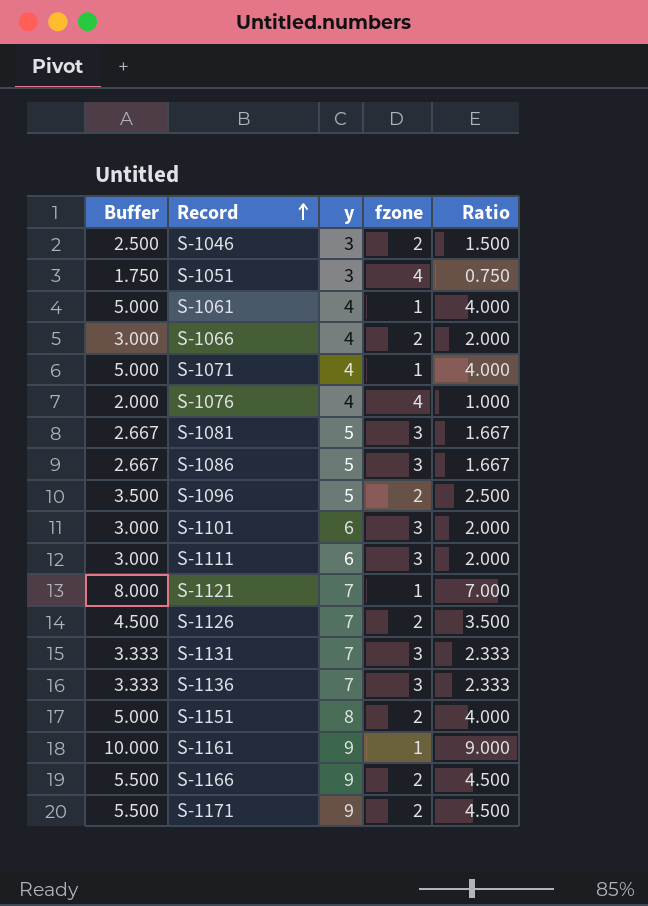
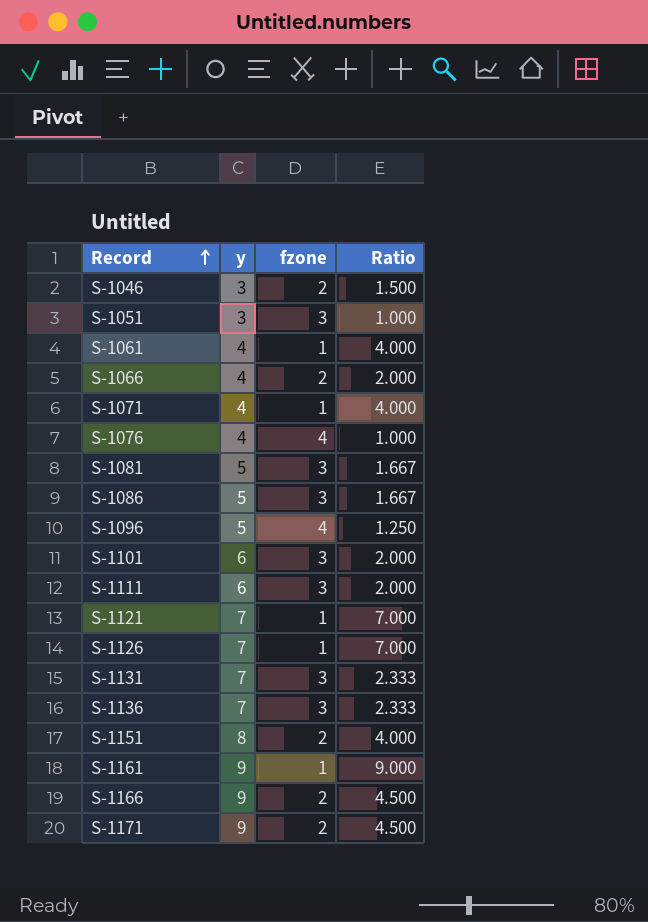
column Buffer | formula: [Ratio] + 1 -> none
S-1051 | fzone: 4 -> 3
S-1051 | Ratio: 0.750 -> 1.000
S-1096 | fzone: 2 -> 4
S-1096 | Ratio: 2.500 -> 1.250
S-1126 | fzone: 2 -> 1
S-1126 | Ratio: 3.500 -> 7.000

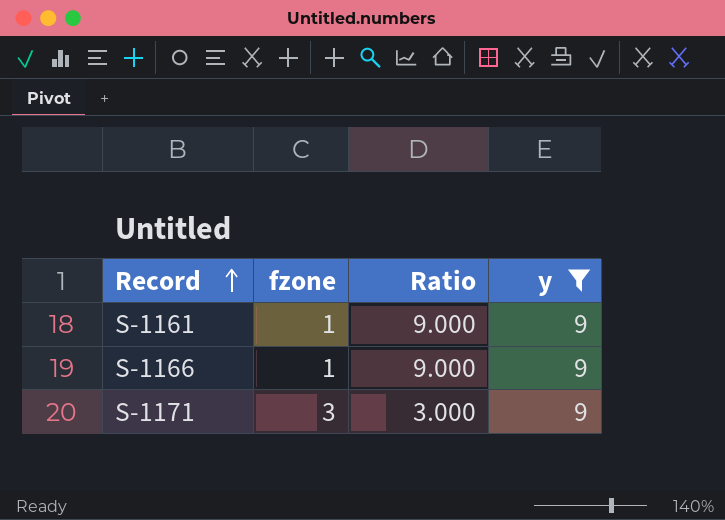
filter: none -> y = 9
column y | position: 2 -> 4
S-1166 | fzone: 2 -> 1
S-1166 | Ratio: 4.500 -> 9.000
S-1171 | fzone: 2 -> 3
S-1171 | Ratio: 4.500 -> 3.000

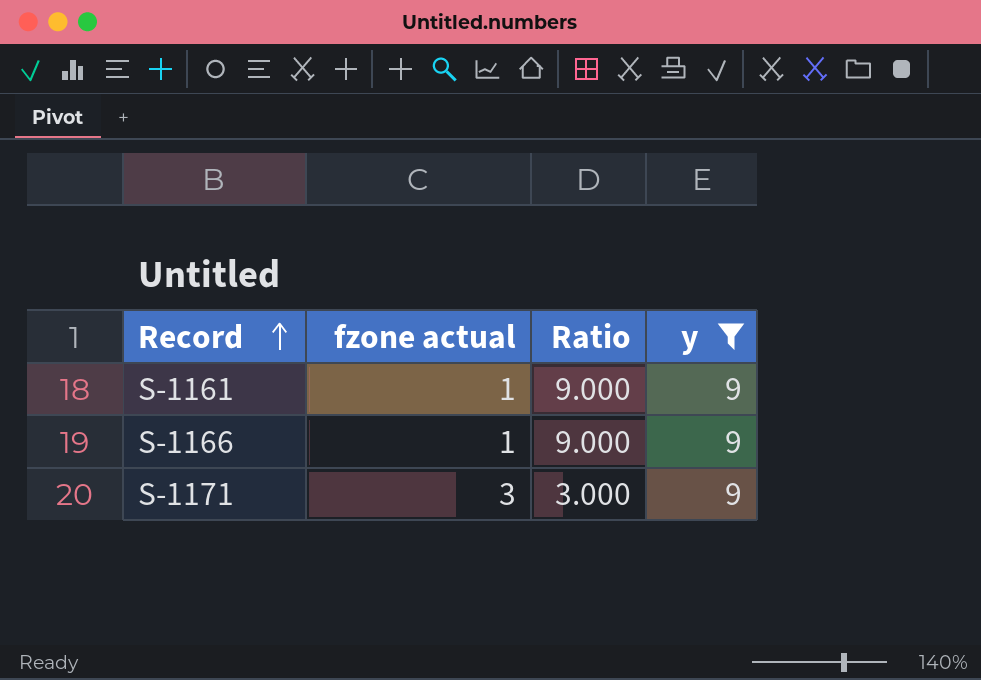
column name: fzone -> fzone actual

